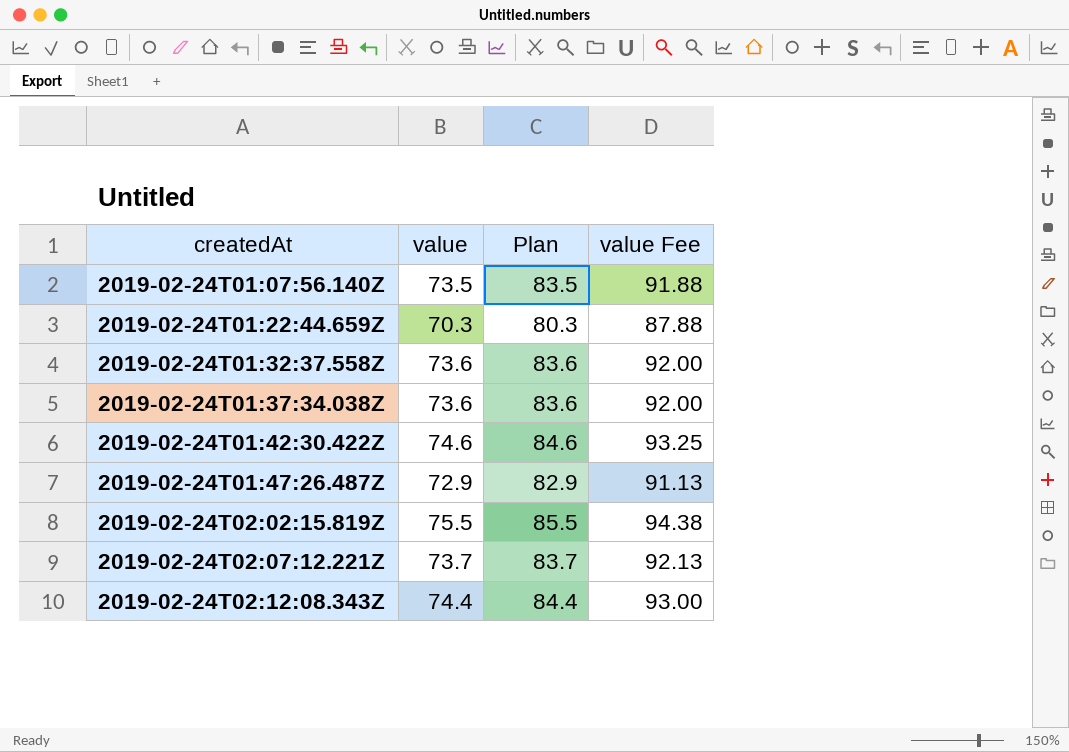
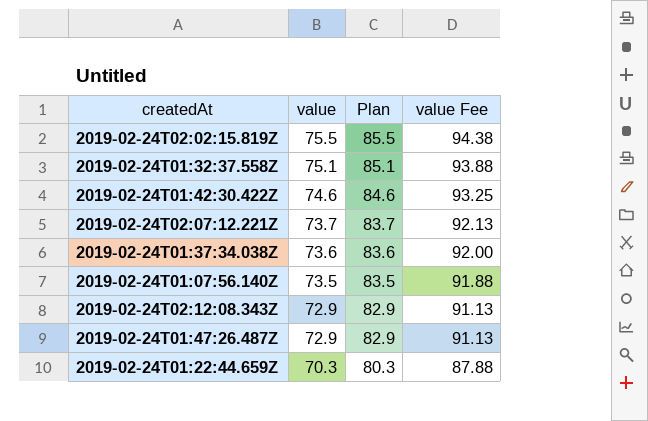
row order: createdAt ascending -> value descending
2019-02-24T01:32:37.558Z | value: 73.6 -> 75.1
2019-02-24T01:32:37.558Z | Plan: 83.6 -> 85.1
2019-02-24T01:32:37.558Z | value Fee: 92.00 -> 93.88
2019-02-24T02:12:08.343Z | value: 74.4 -> 72.9
2019-02-24T02:12:08.343Z | Plan: 84.4 -> 82.9
2019-02-24T02:12:08.343Z | value Fee: 93.00 -> 91.13

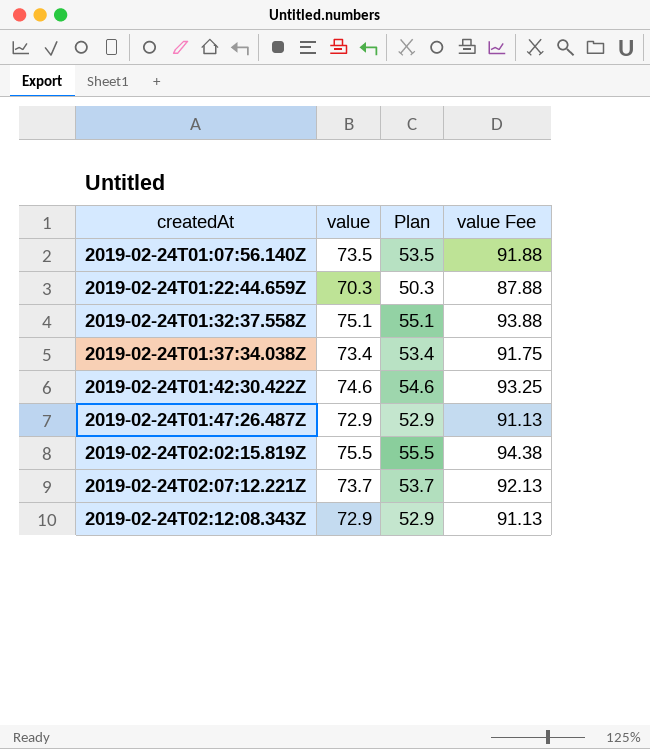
row order: value descending -> createdAt ascending
column Plan | formula: [value] + 10 -> [value] - 20
2019-02-24T01:37:34.038Z | value: 73.6 -> 73.4
2019-02-24T01:37:34.038Z | value Fee: 92.00 -> 91.75

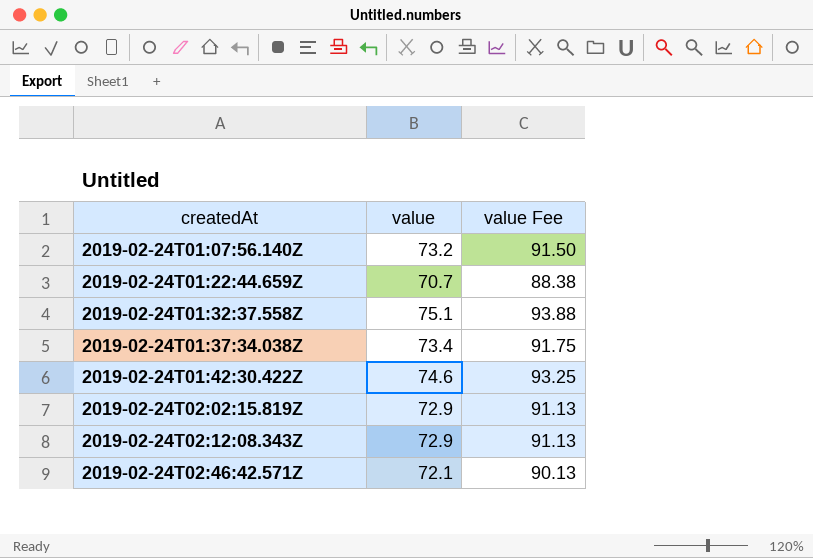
column Plan | formula: [value] - 20 -> none
row 2019-02-24T01:47:26.487Z: 72.9 | 52.9 | 91.13 -> none
row 2019-02-24T02:07:12.221Z: 73.7 | 53.7 | 92.13 -> none
2019-02-24T01:07:56.140Z | value: 73.5 -> 73.2
2019-02-24T01:07:56.140Z | value Fee: 91.88 -> 91.50
2019-02-24T01:22:44.659Z | value: 70.3 -> 70.7
2019-02-24T01:22:44.659Z | value Fee: 87.88 -> 88.38
2019-02-24T02:02:15.819Z | value: 75.5 -> 72.9
2019-02-24T02:02:15.819Z | value Fee: 94.38 -> 91.13
row 2019-02-24T02:46:42.571Z: none -> 72.1 | 90.13

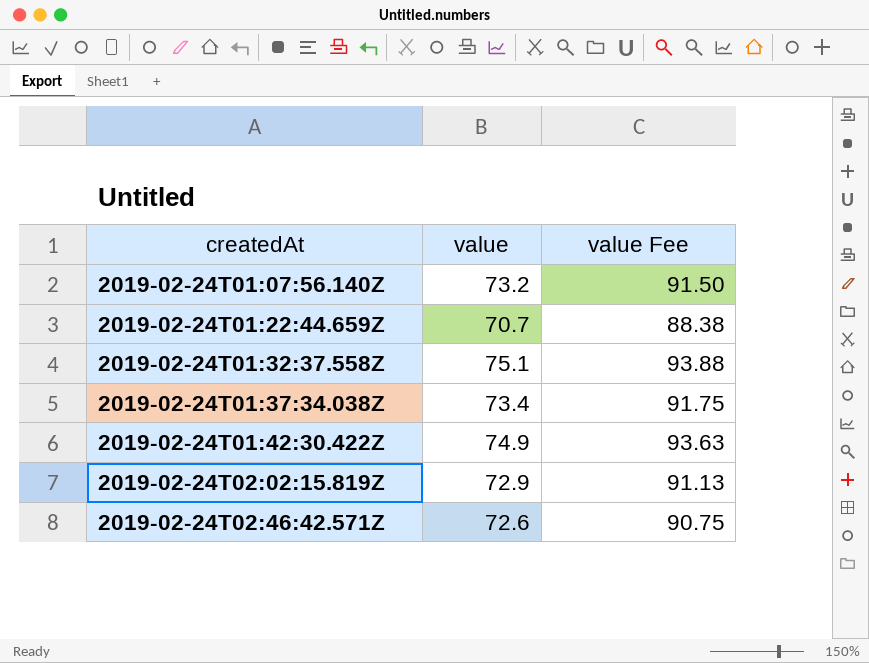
row 2019-02-24T02:12:08.343Z: 72.9 | 91.13 -> none
2019-02-24T01:42:30.422Z | value: 74.6 -> 74.9
2019-02-24T01:42:30.422Z | value Fee: 93.25 -> 93.63
2019-02-24T02:46:42.571Z | value: 72.1 -> 72.6
2019-02-24T02:46:42.571Z | value Fee: 90.13 -> 90.75

